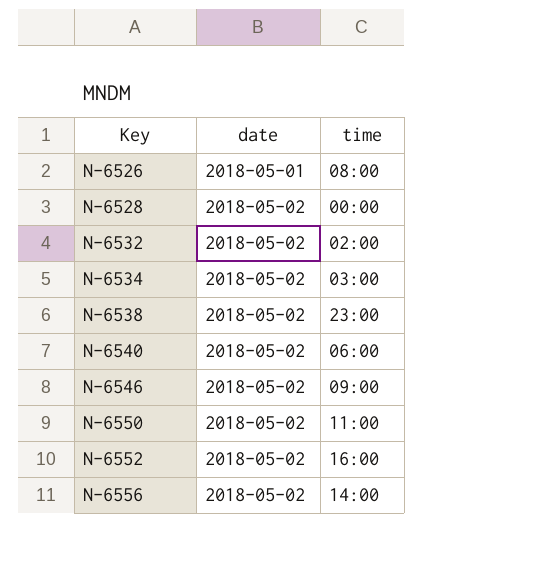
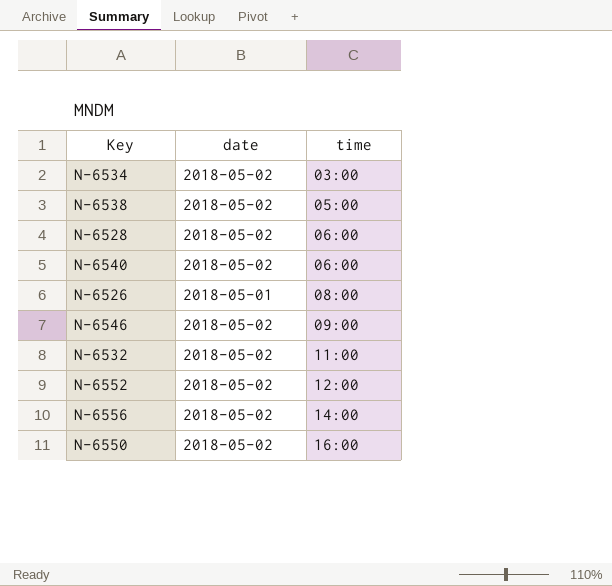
row order: Key ascending -> time ascending
N-6538 | time: 23:00 -> 05:00
N-6528 | time: 00:00 -> 06:00
N-6532 | time: 02:00 -> 11:00
N-6552 | time: 16:00 -> 12:00
N-6550 | time: 11:00 -> 16:00

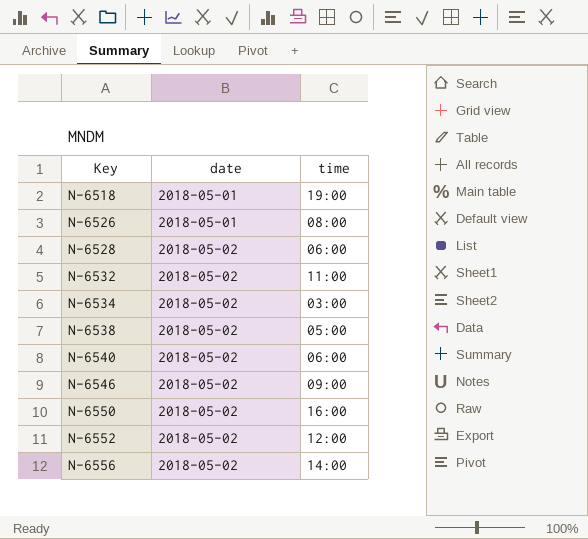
row order: time ascending -> Key ascending
row N-6518: none -> 2018-05-01 | 19:00

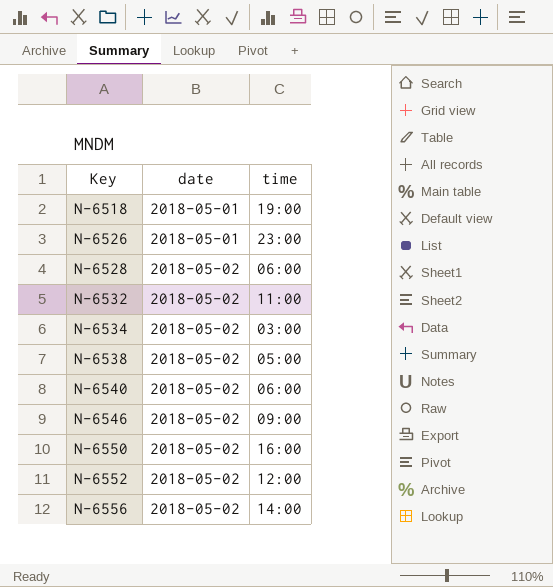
N-6526 | time: 08:00 -> 23:00

